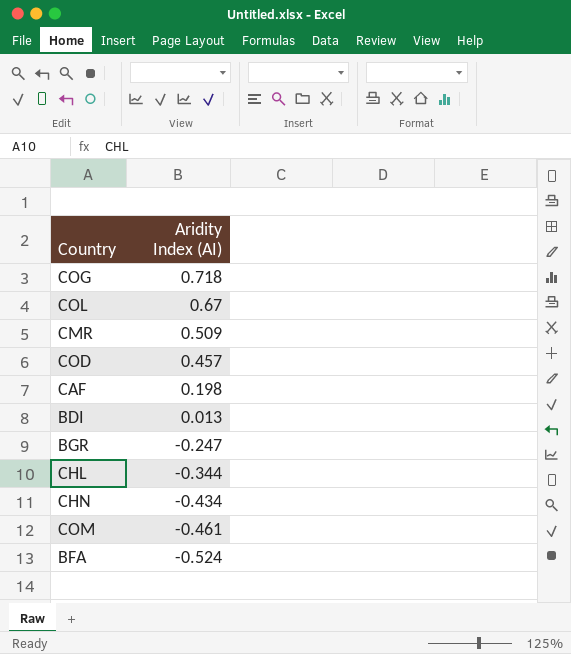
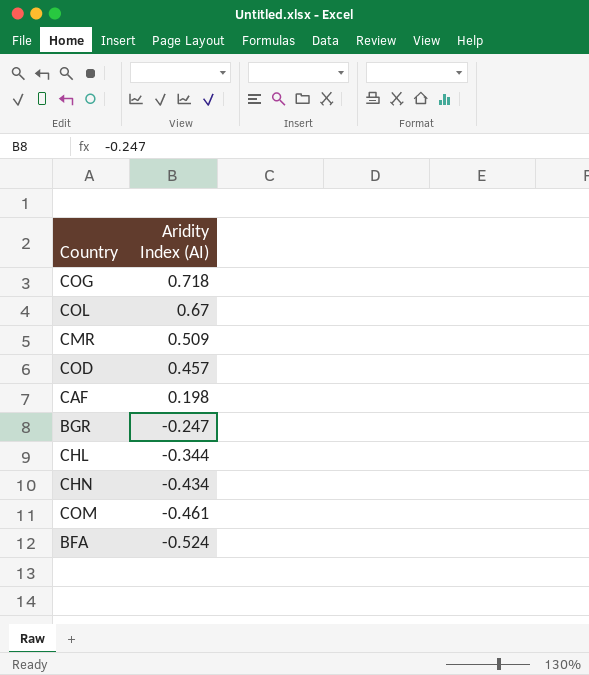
row BDI: 0.013 -> none

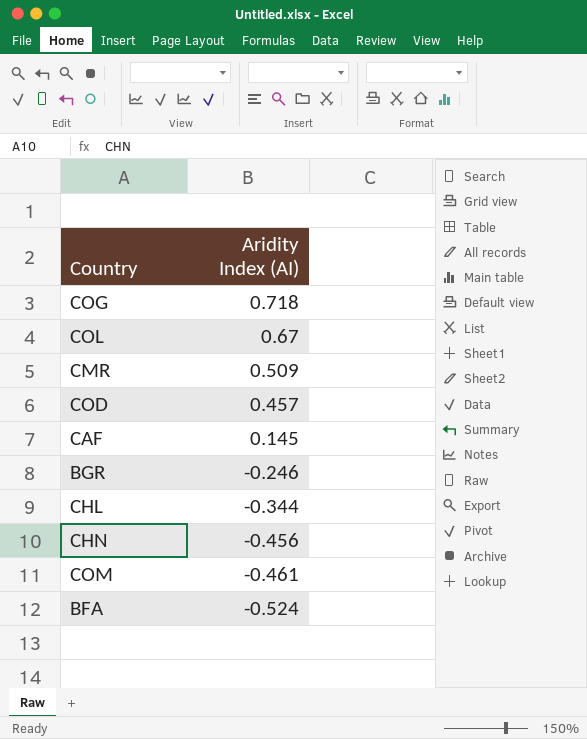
CAF | Aridity Index (AI): 0.198 -> 0.145
BGR | Aridity Index (AI): -0.247 -> -0.246
CHN | Aridity Index (AI): -0.434 -> -0.456

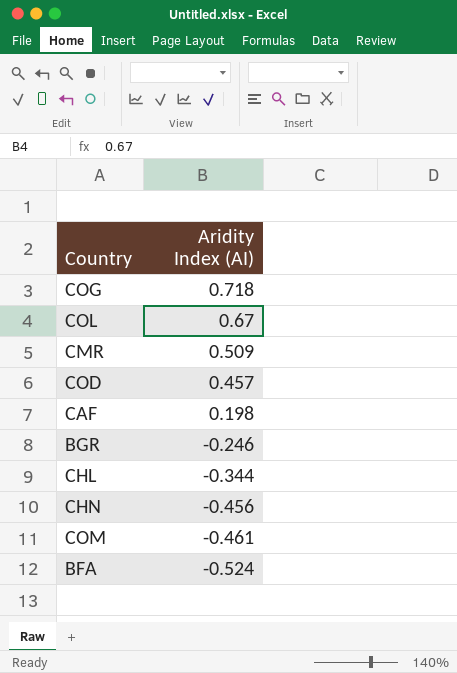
CAF | Aridity Index (AI): 0.145 -> 0.198

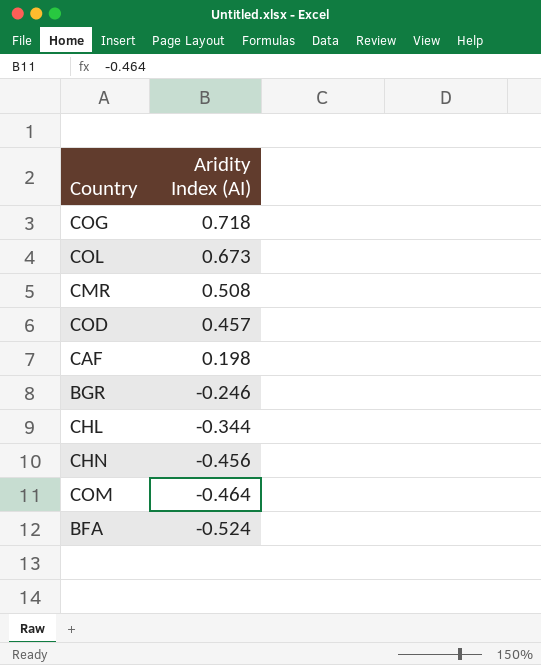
COL | Aridity Index (AI): 0.67 -> 0.673
CMR | Aridity Index (AI): 0.509 -> 0.508
COM | Aridity Index (AI): -0.461 -> -0.464

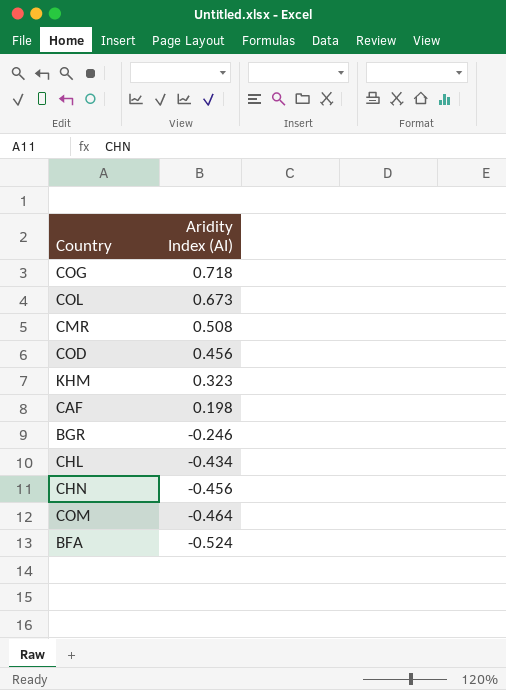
COD | Aridity Index (AI): 0.457 -> 0.456
row KHM: none -> 0.323
CHL | Aridity Index (AI): -0.344 -> -0.434

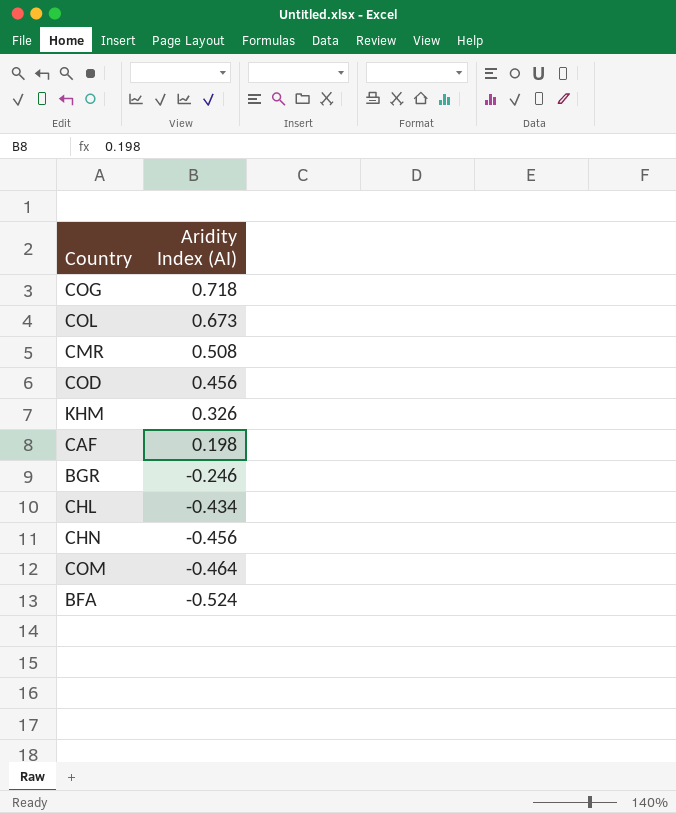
KHM | Aridity Index (AI): 0.323 -> 0.326

